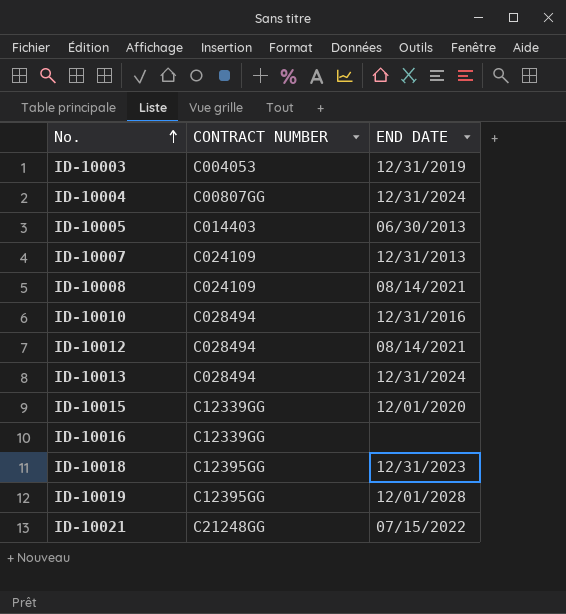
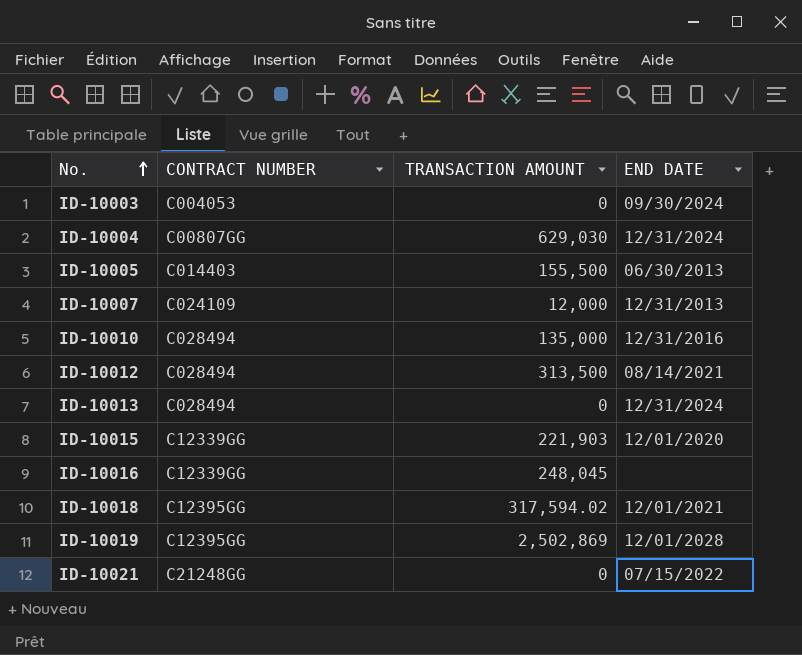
column TRANSACTION AMOUNT | position: none -> 3
row ID-10008: C024109 | 08/14/2021 -> none
ID-10003 | END DATE: 12/31/2019 -> 09/30/2024
ID-10018 | END DATE: 12/31/2023 -> 12/01/2021

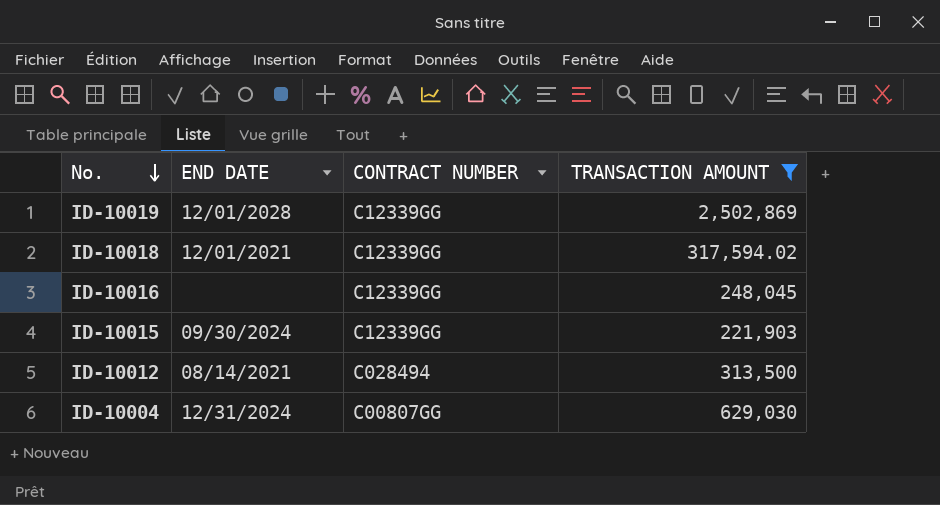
filter: none -> TRANSACTION AMOUNT >= 221,903
row order: No. ascending -> No. descending
column END DATE | position: 4 -> 2
ID-10019 | CONTRACT NUMBER: C12395GG -> C12339GG
ID-10018 | CONTRACT NUMBER: C12395GG -> C12339GG
ID-10015 | END DATE: 12/01/2020 -> 09/30/2024

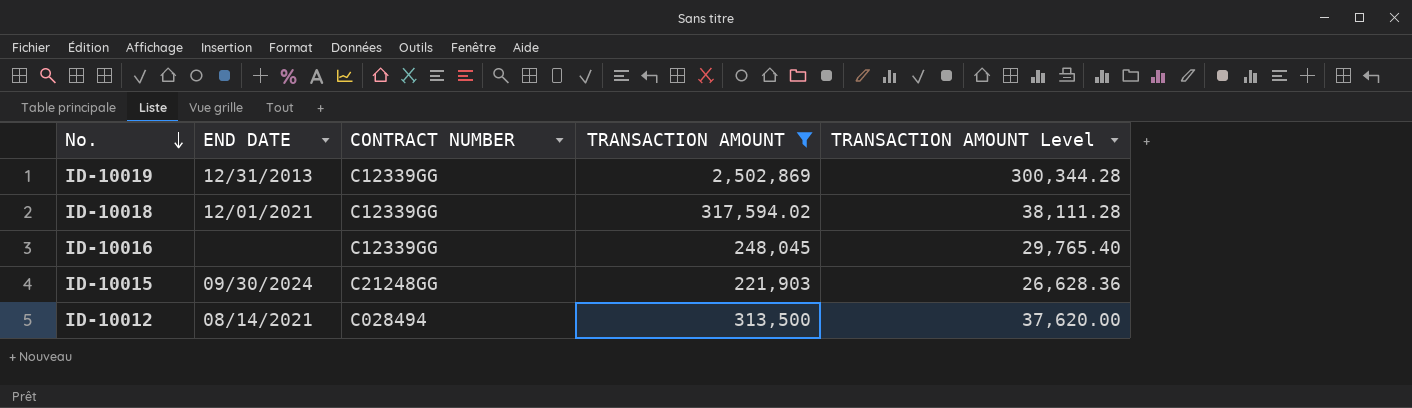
column TRANSACTION AMOUNT Level | formula: none -> [TRANSACTION AMOUNT] * 0.12
row ID-10004: 12/31/2024 | C00807GG | 629,030 -> none
ID-10019 | END DATE: 12/01/2028 -> 12/31/2013
ID-10015 | CONTRACT NUMBER: C12339GG -> C21248GG

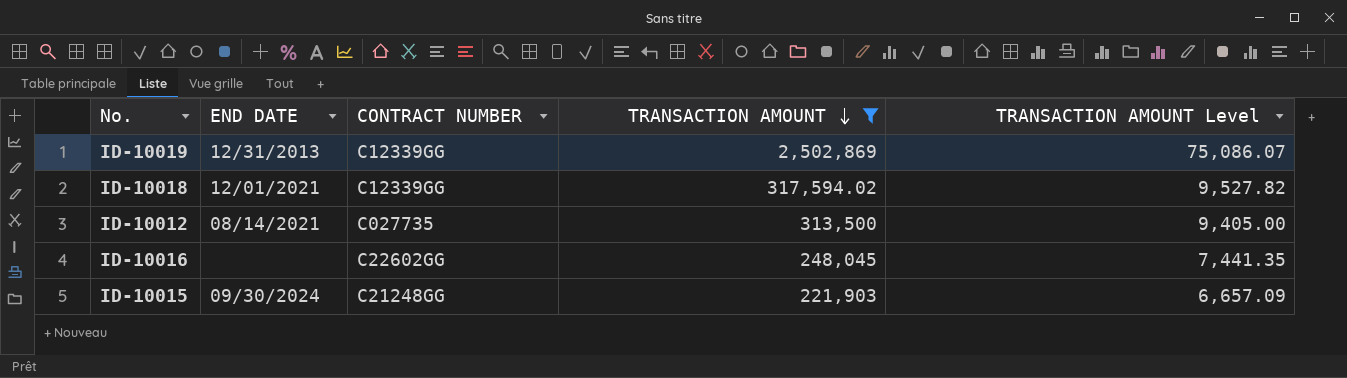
row order: No. descending -> TRANSACTION AMOUNT descending
column TRANSACTION AMOUNT Level | formula: [TRANSACTION AMOUNT] * 0.12 -> [TRANSACTION AMOUNT] * 0.03
ID-10012 | CONTRACT NUMBER: C028494 -> C027735
ID-10016 | CONTRACT NUMBER: C12339GG -> C22602GG

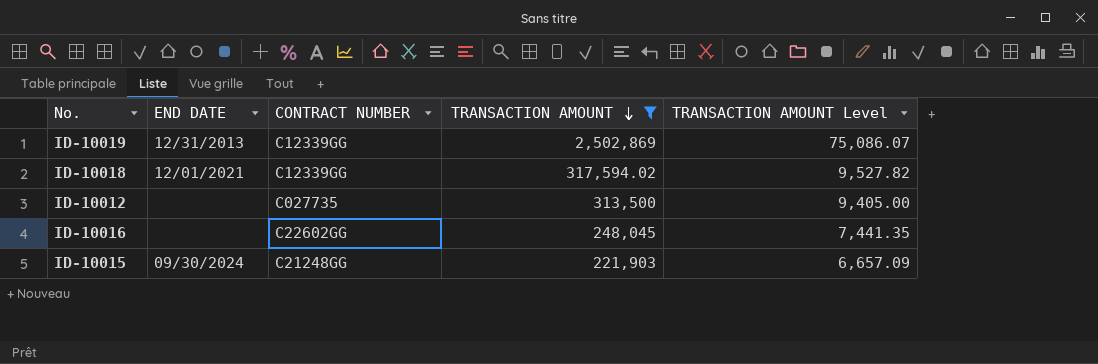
ID-10012 | END DATE: 08/14/2021 -> none

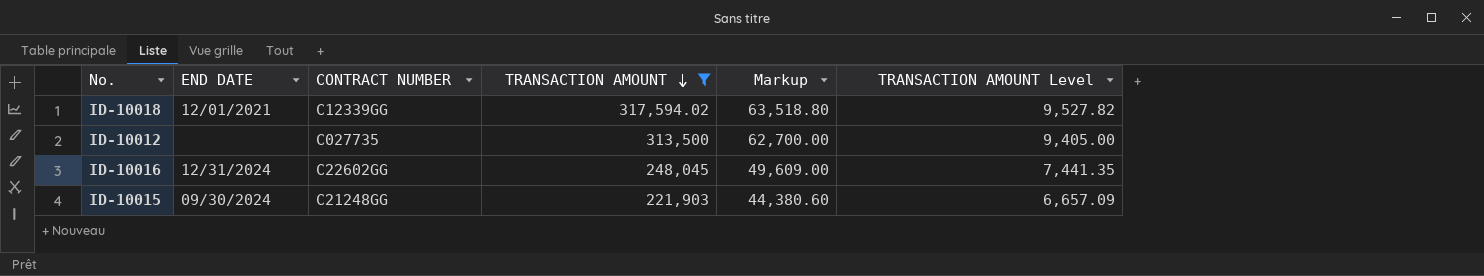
column Markup | formula: none -> [TRANSACTION AMOUNT] * 0.2
row ID-10019: 12/31/2013 | C12339GG | 2,502,869 | 75,086.07 -> none
ID-10016 | END DATE: none -> 12/31/2024

